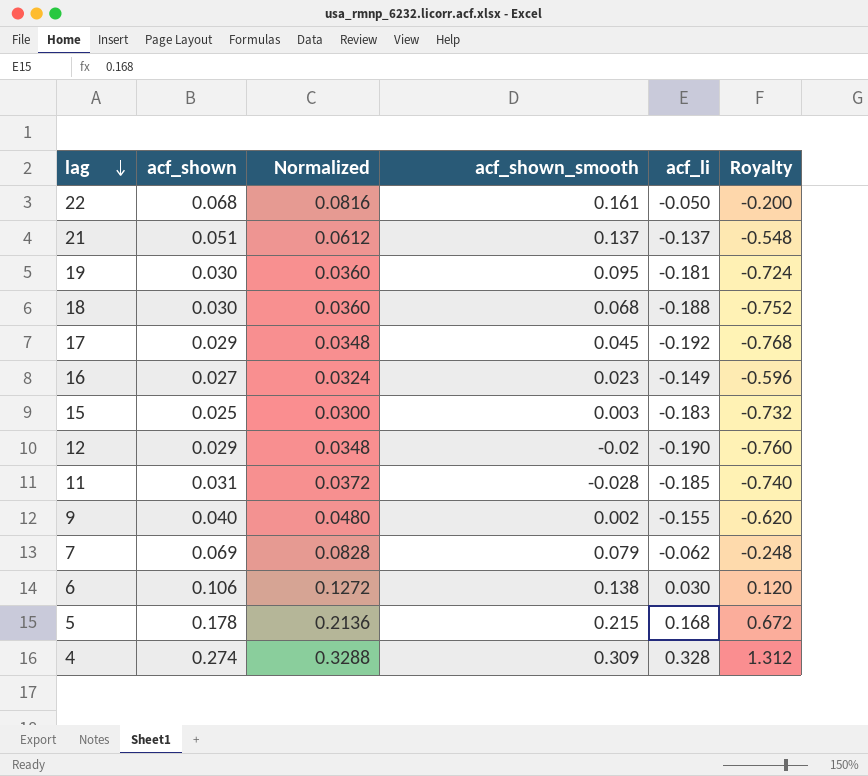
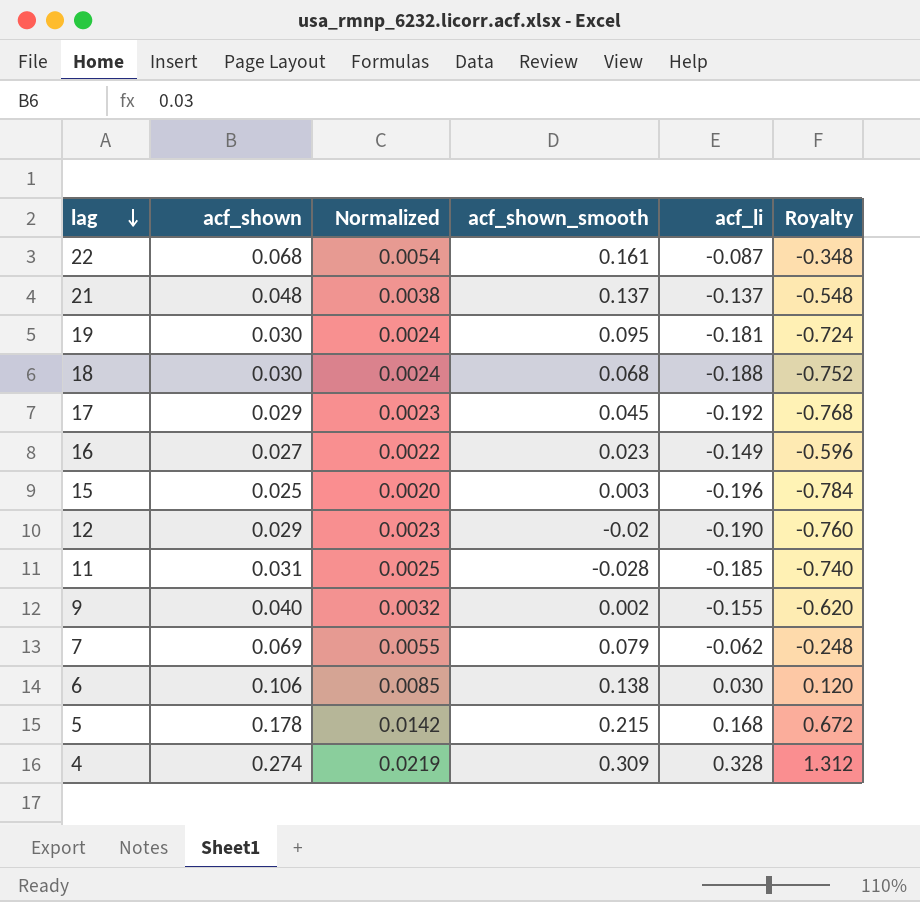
column Normalized | formula: [acf_shown] * 1.2 -> [acf_shown] * 0.08
22 | acf_li: -0.050 -> -0.087
22 | Royalty: -0.200 -> -0.348
21 | acf_shown: 0.051 -> 0.048
15 | acf_li: -0.183 -> -0.196
15 | Royalty: -0.732 -> -0.784

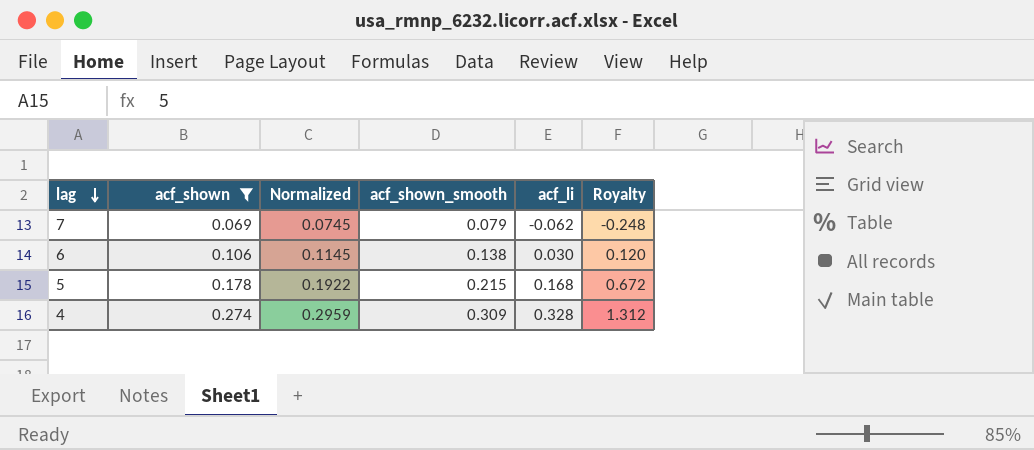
filter: none -> acf_shown >= 0.069
column Normalized | formula: [acf_shown] * 0.08 -> [acf_shown] * 1.08

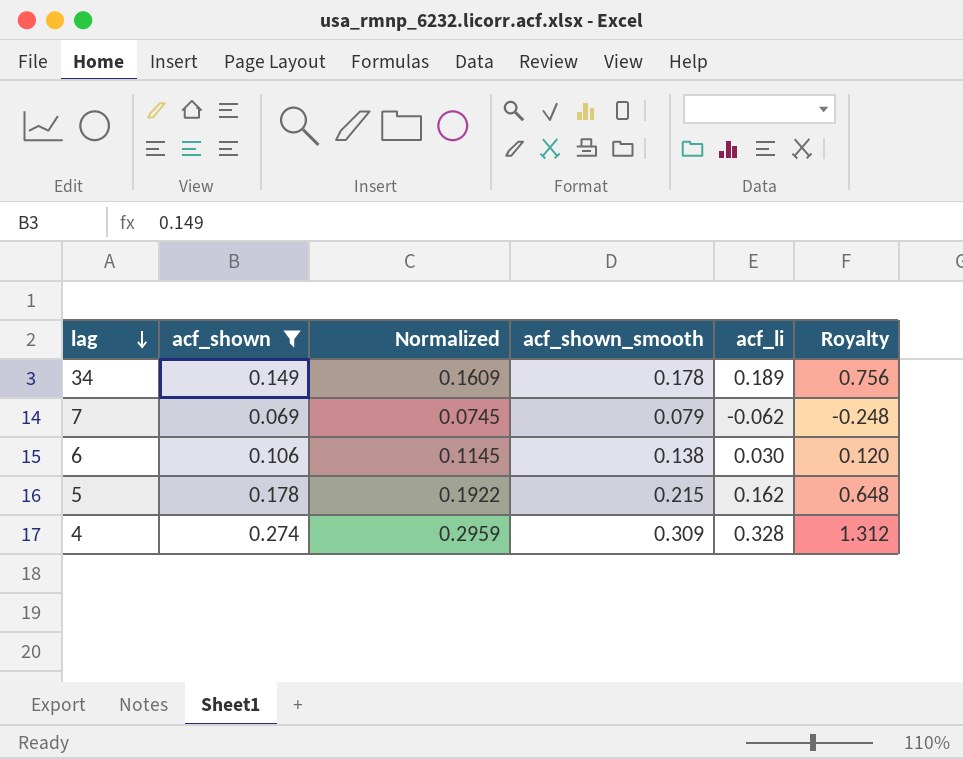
row 34: none -> 0.149 | 0.1609 | 0.178 | 0.189 | 0.756
5 | acf_li: 0.168 -> 0.162
5 | Royalty: 0.672 -> 0.648

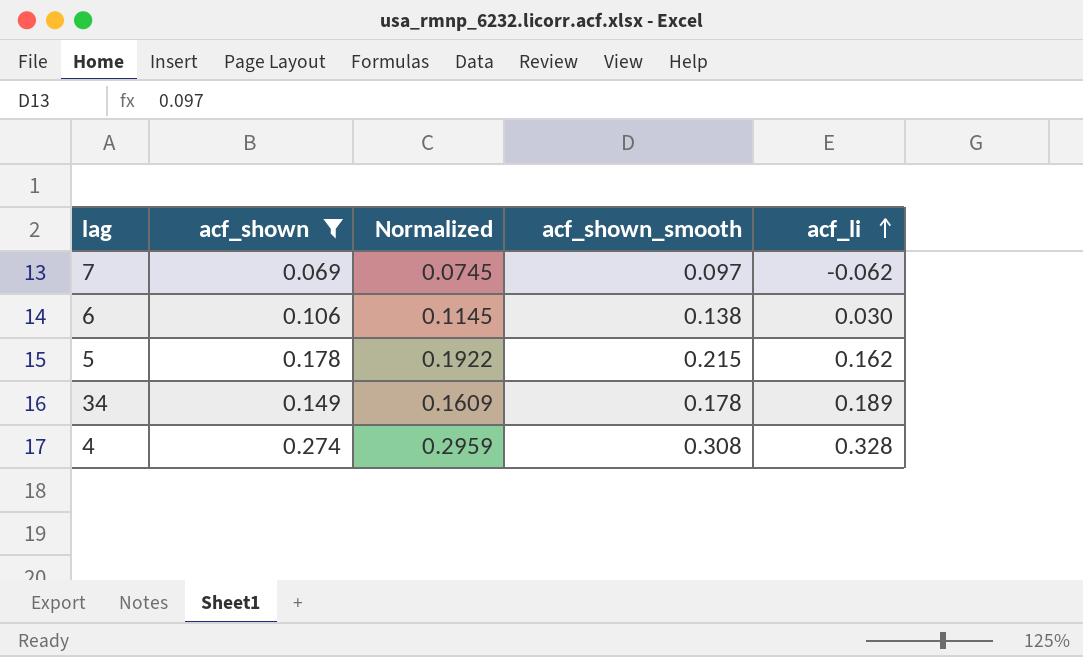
row order: lag descending -> acf_li ascending
column Royalty | formula: [acf_li] * 4 -> none
7 | acf_shown_smooth: 0.079 -> 0.097
4 | acf_shown_smooth: 0.309 -> 0.308

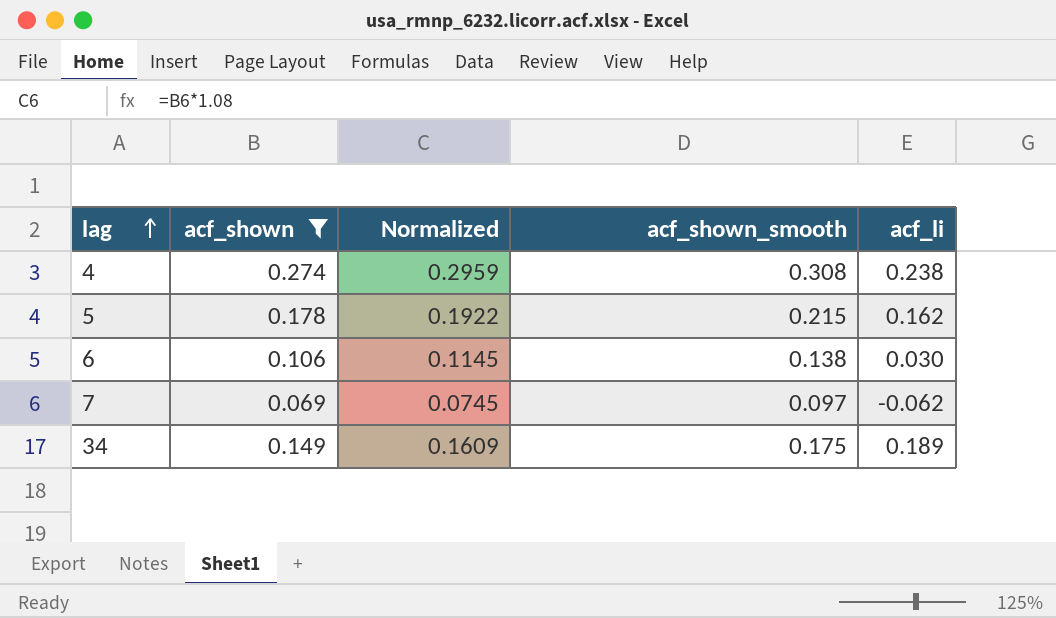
row order: acf_li ascending -> lag ascending
4 | acf_li: 0.328 -> 0.238
34 | acf_shown_smooth: 0.178 -> 0.175

